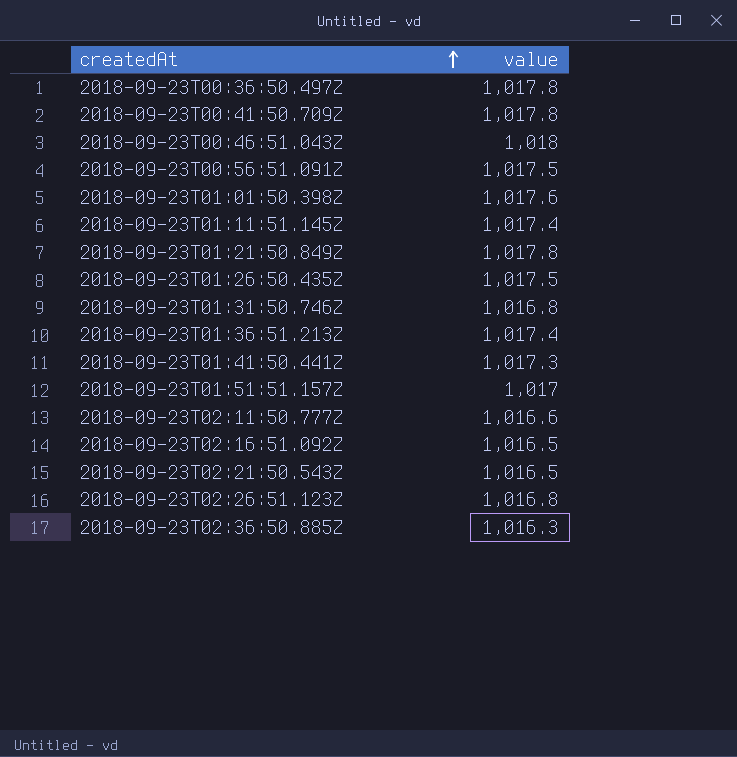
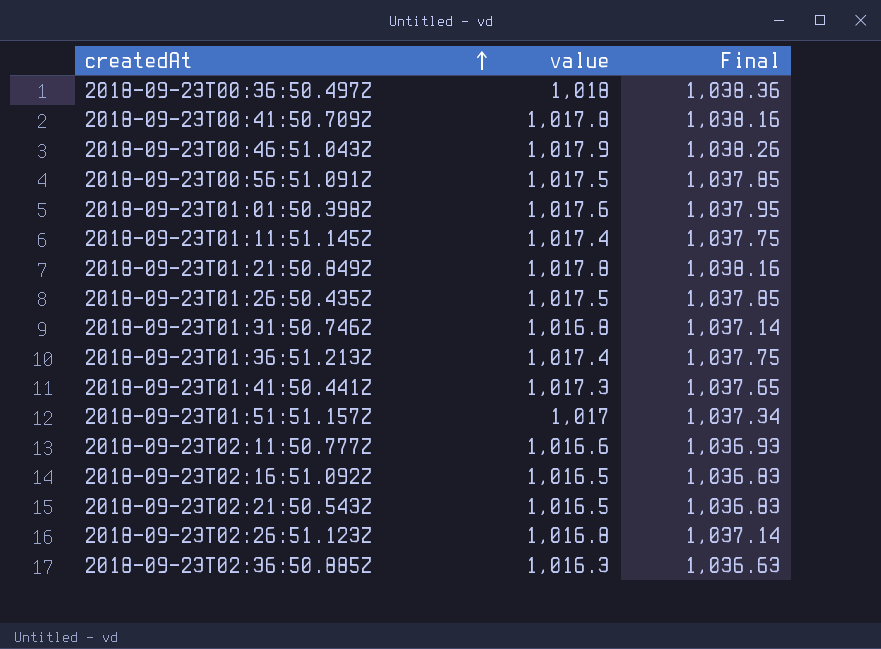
column Final | formula: none -> [value] * 1.02
2018-09-23T00:36:50.497Z | value: 1,017.8 -> 1,018
2018-09-23T00:46:51.043Z | value: 1,018 -> 1,017.9

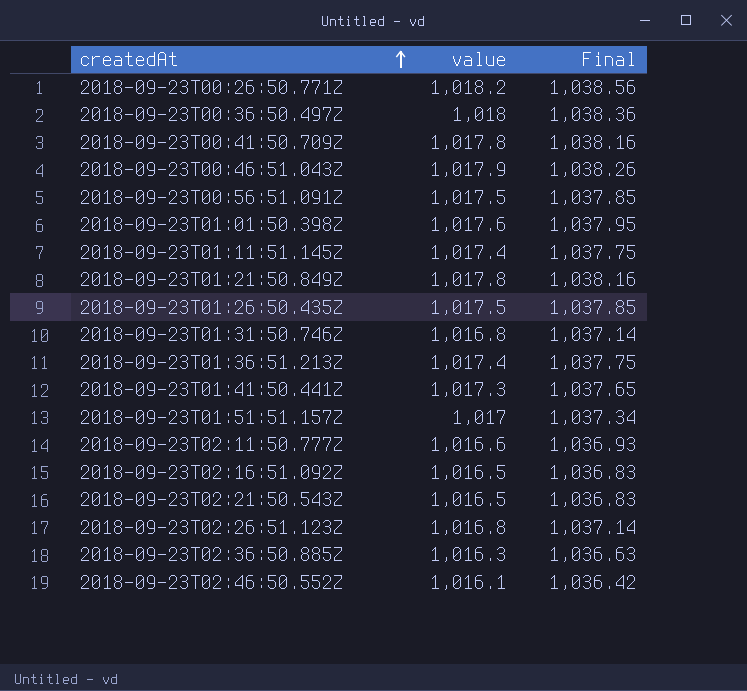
row 2018-09-23T00:26:50.771Z: none -> 1,018.2 | 1,038.56
row 2018-09-23T02:46:50.552Z: none -> 1,016.1 | 1,036.42

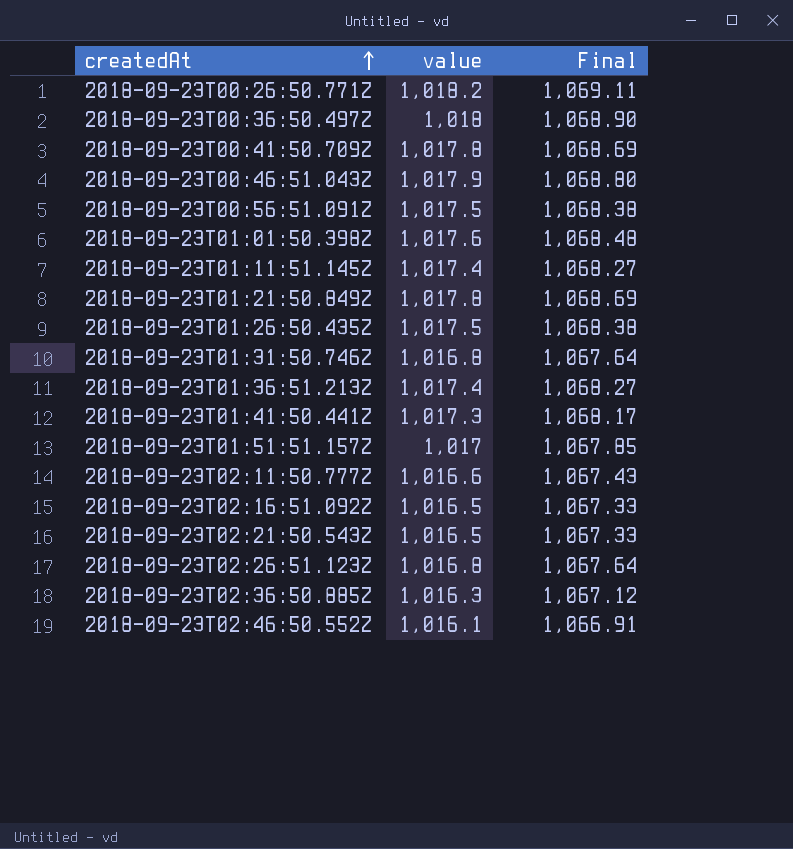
column Final | formula: [value] * 1.02 -> [value] * 1.05

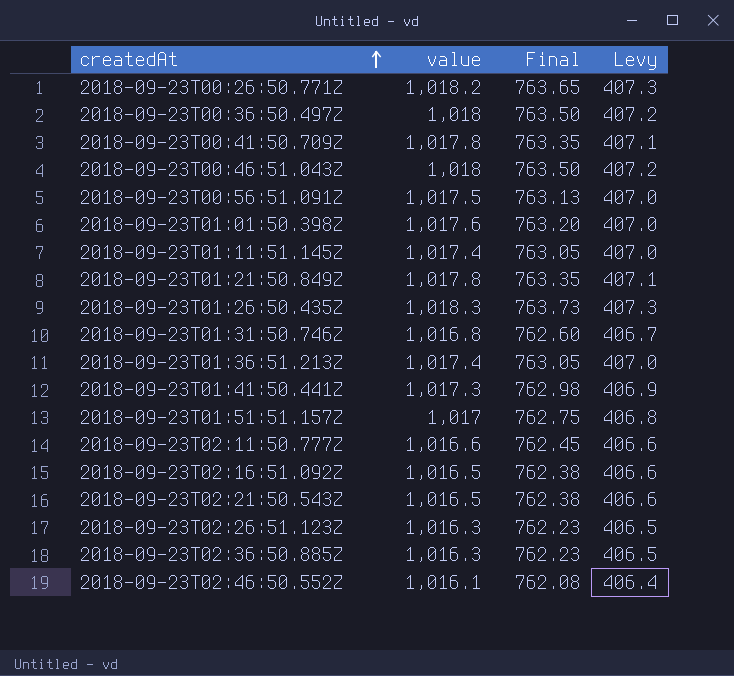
column Final | formula: [value] * 1.05 -> [value] * 0.75
column Levy | formula: none -> [value] * 0.4
2018-09-23T00:46:51.043Z | value: 1,017.9 -> 1,018
2018-09-23T01:26:50.435Z | value: 1,017.5 -> 1,018.3
2018-09-23T02:26:51.123Z | value: 1,016.8 -> 1,016.3

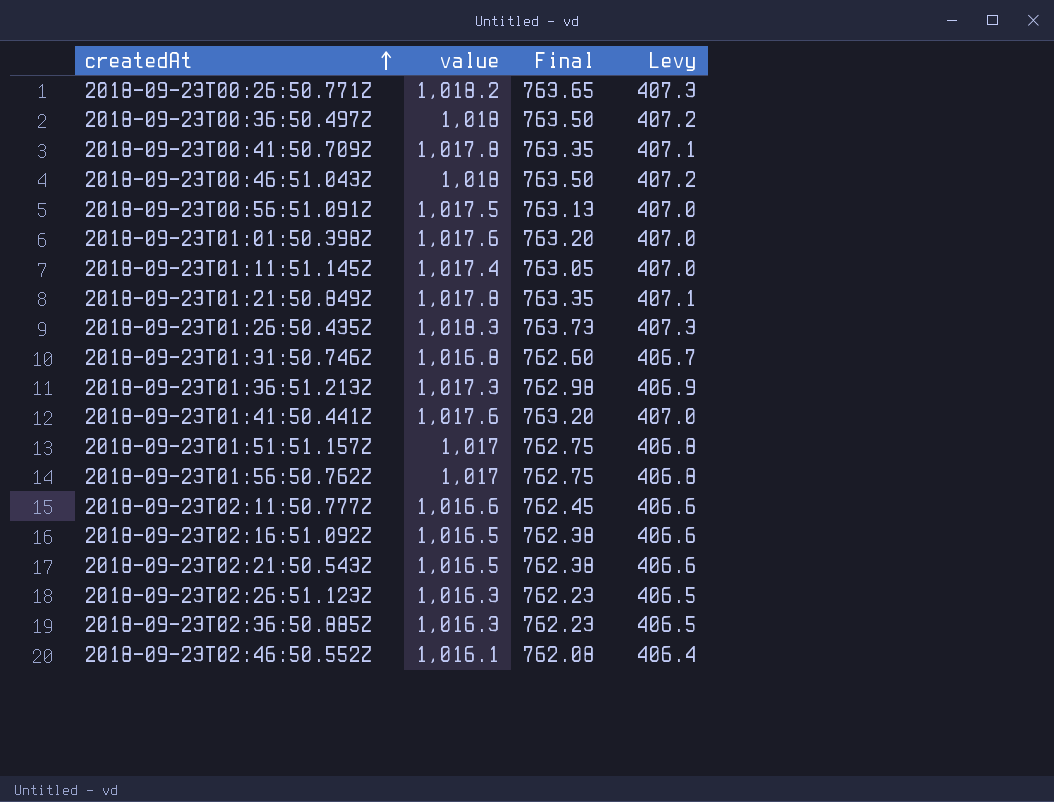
2018-09-23T01:36:51.213Z | value: 1,017.4 -> 1,017.3
2018-09-23T01:36:51.213Z | Final: 763.05 -> 762.98
2018-09-23T01:36:51.213Z | Levy: 407.0 -> 406.9
2018-09-23T01:41:50.441Z | value: 1,017.3 -> 1,017.6
2018-09-23T01:41:50.441Z | Final: 762.98 -> 763.20
2018-09-23T01:41:50.441Z | Levy: 406.9 -> 407.0
row 2018-09-23T01:56:50.762Z: none -> 1,017 | 762.75 | 406.8

